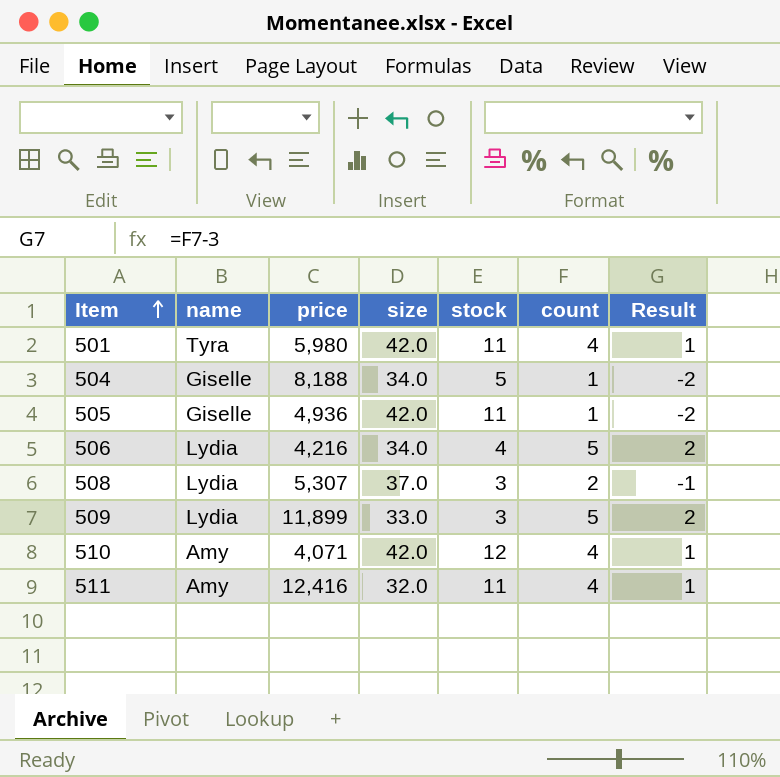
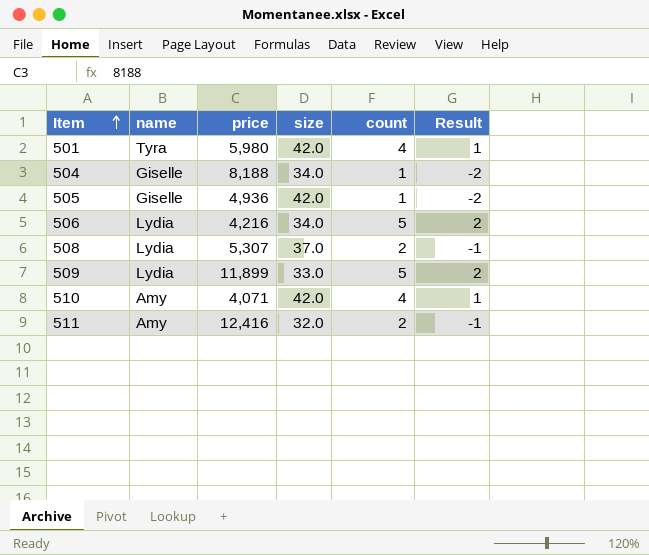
column stock | position: 5 -> none
511 | count: 4 -> 2
511 | Result: 1 -> -1

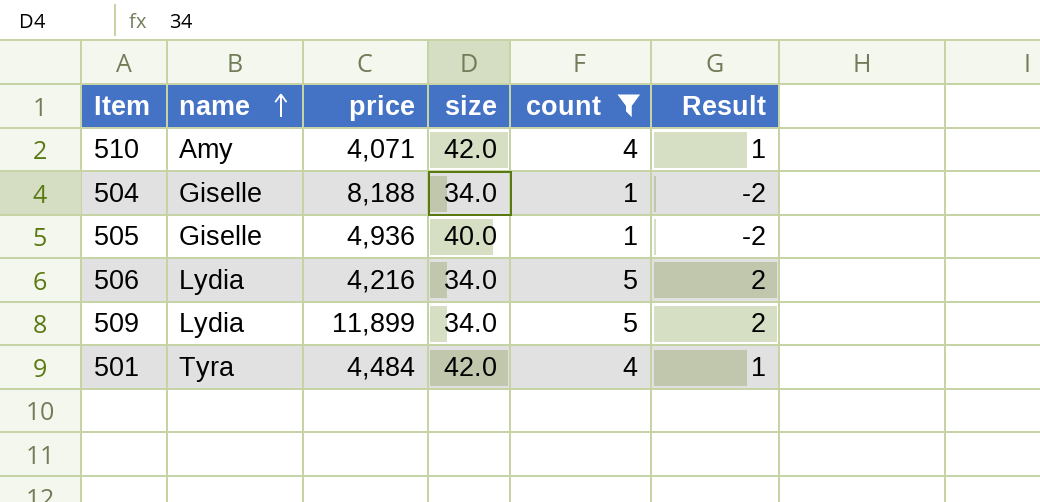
filter: none -> count != 2
row order: Item ascending -> name ascending
505 | size: 42.0 -> 40.0
509 | size: 33.0 -> 34.0
501 | price: 5,980 -> 4,484

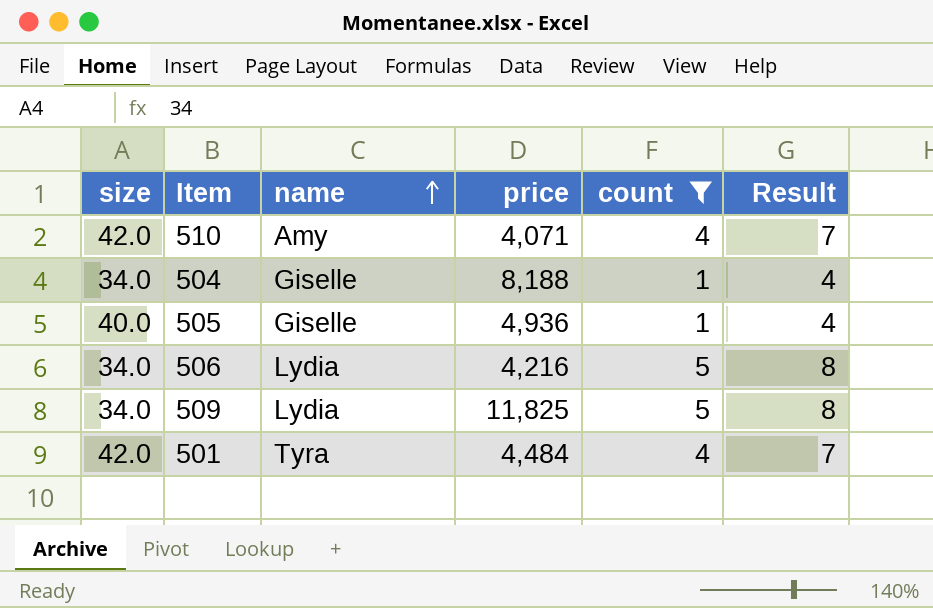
column size | position: 4 -> 1
column Result | formula: [count] - 3 -> [count] + 3
509 | price: 11,899 -> 11,825

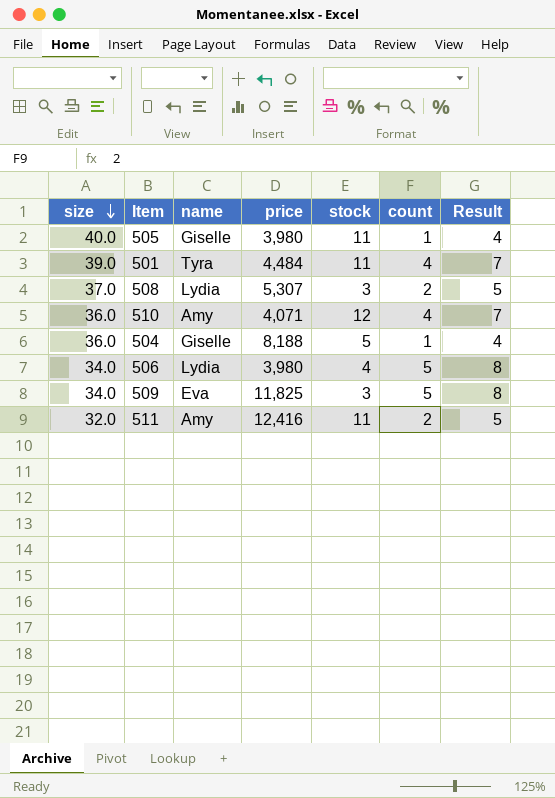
filter: count != 2 -> none
row order: name ascending -> size descending
column stock | position: none -> 5
505 | price: 4,936 -> 3,980
501 | size: 42.0 -> 39.0
510 | size: 42.0 -> 36.0
504 | size: 34.0 -> 36.0
506 | price: 4,216 -> 3,980
509 | name: Lydia -> Eva

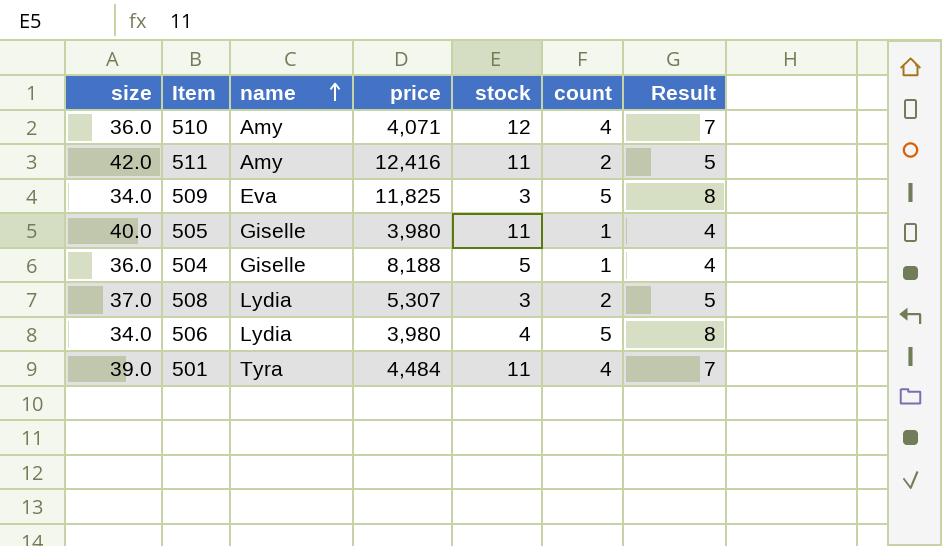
row order: size descending -> name ascending
511 | size: 32.0 -> 42.0

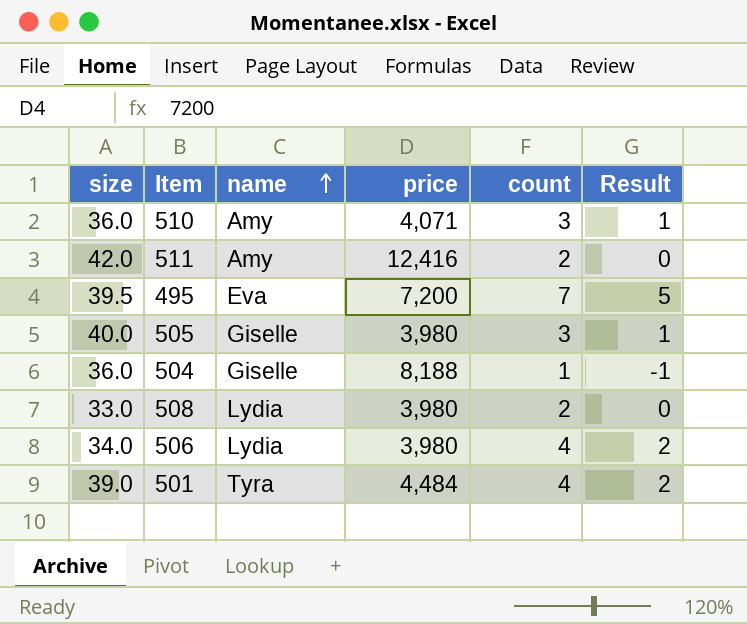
column stock | position: 5 -> none
column Result | formula: [count] + 3 -> [count] - 2
row 509: 34.0 | Eva | 11,825 | 3 | 5 | 8 -> none
510 | count: 4 -> 3
row 495: none -> 39.5 | Eva | 7,200 | 7 | 5
505 | count: 1 -> 3
508 | size: 37.0 -> 33.0
508 | price: 5,307 -> 3,980
506 | count: 5 -> 4

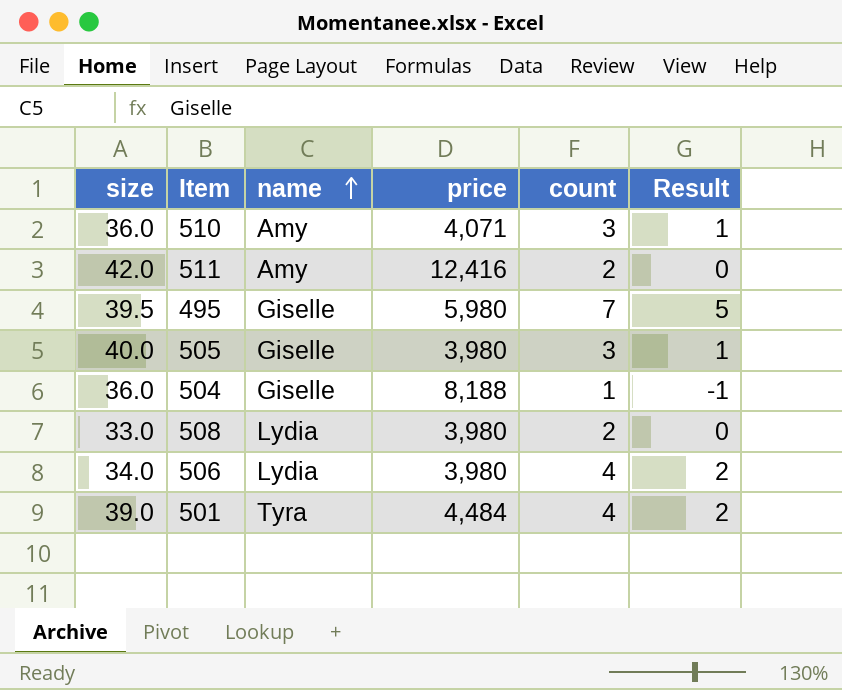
495 | name: Eva -> Giselle
495 | price: 7,200 -> 5,980

